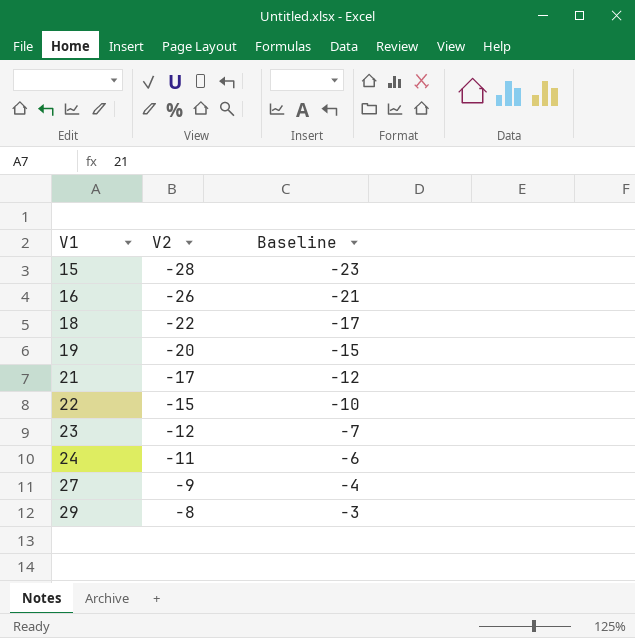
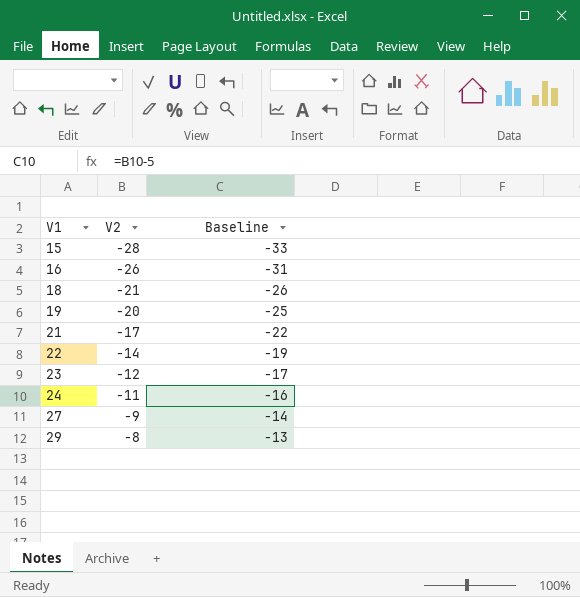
column Baseline | formula: [V2] + 5 -> [V2] - 5
18 | V2: -22 -> -21
22 | V2: -15 -> -14

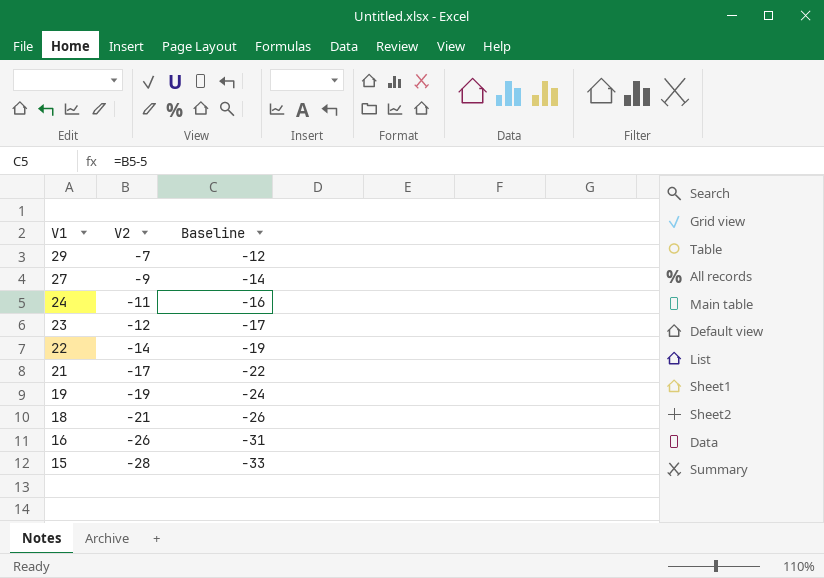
row order: V1 ascending -> V1 descending
29 | V2: -8 -> -7
29 | Baseline: -13 -> -12
19 | V2: -20 -> -19
19 | Baseline: -25 -> -24

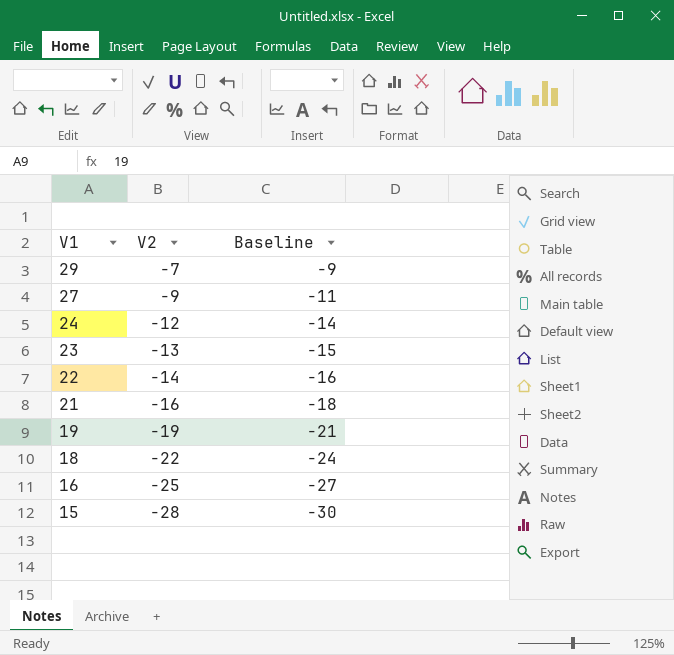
column Baseline | formula: [V2] - 5 -> [V2] - 2
24 | V2: -11 -> -12
23 | V2: -12 -> -13
21 | V2: -17 -> -16
18 | V2: -21 -> -22
16 | V2: -26 -> -25

